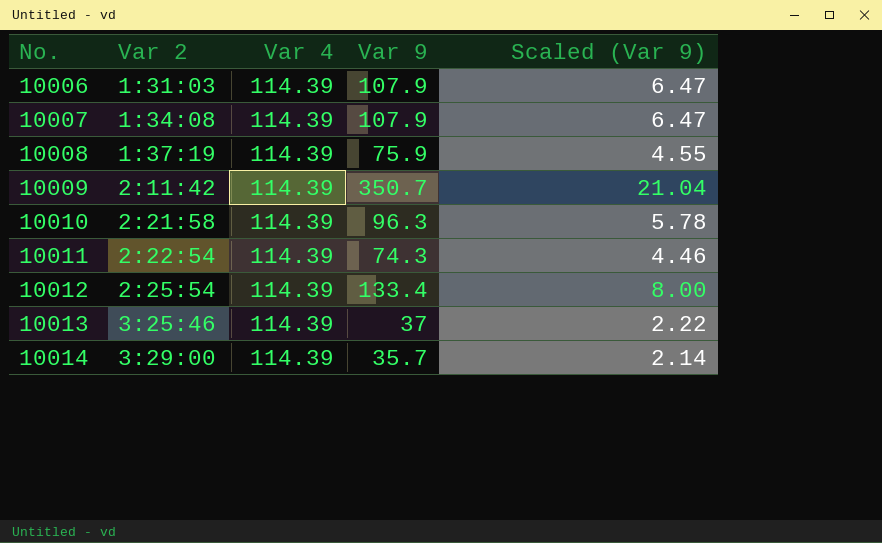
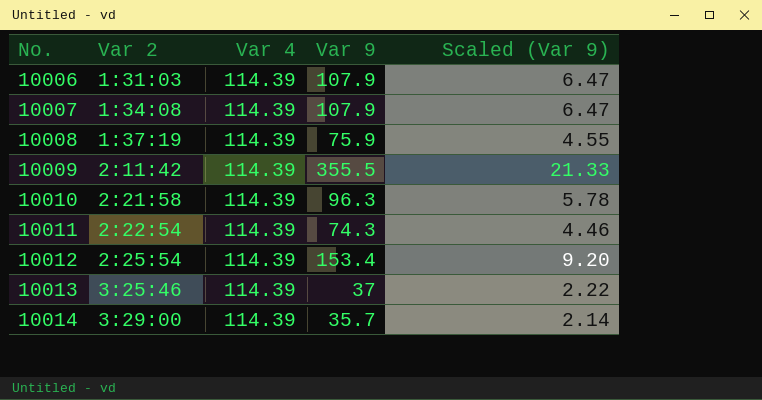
10009 | Var 9: 350.7 -> 355.5
10009 | Scaled (Var 9): 21.04 -> 21.33
10012 | Var 9: 133.4 -> 153.4
10012 | Scaled (Var 9): 8.00 -> 9.20

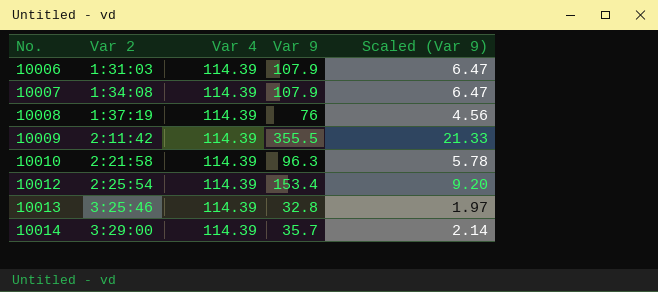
row 10011: 2:22:54 | 114.39 | 74.3 | 4.46 -> none
10008 | Var 9: 75.9 -> 76
10008 | Scaled (Var 9): 4.55 -> 4.56
10013 | Var 9: 37 -> 32.8
10013 | Scaled (Var 9): 2.22 -> 1.97

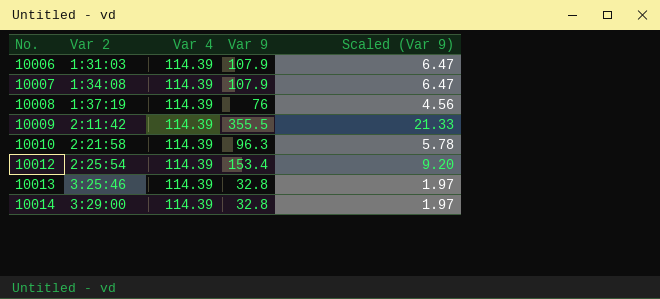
10014 | Var 9: 35.7 -> 32.8
10014 | Scaled (Var 9): 2.14 -> 1.97

